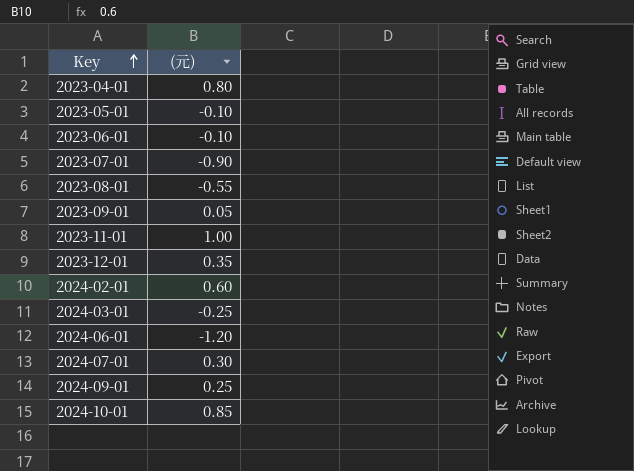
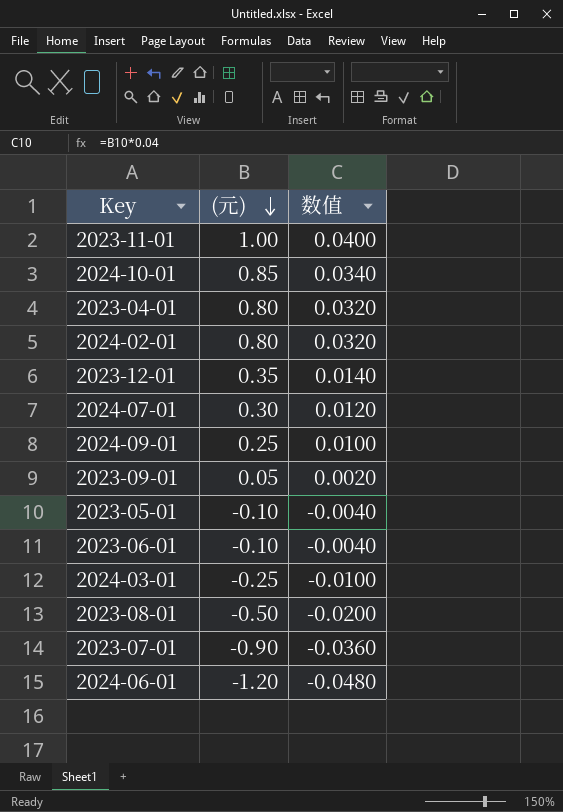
row order: Key ascending -> (元) descending
column 数值 | formula: none -> [(元)] * 0.04
2024-02-01 | (元): 0.60 -> 0.80
2023-08-01 | (元): -0.55 -> -0.50

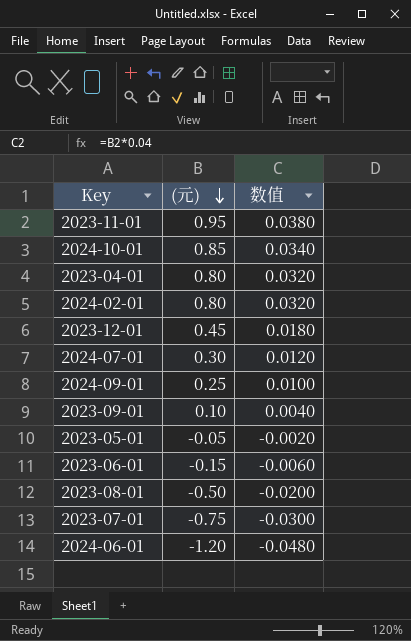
row 2024-03-01: -0.25 | -0.0100 -> none
2023-11-01 | (元): 1.00 -> 0.95
2023-11-01 | 数值: 0.0400 -> 0.0380
2023-12-01 | (元): 0.35 -> 0.45
2023-12-01 | 数值: 0.0140 -> 0.0180
2023-09-01 | (元): 0.05 -> 0.10
2023-09-01 | 数值: 0.0020 -> 0.0040
2023-05-01 | (元): -0.10 -> -0.05
2023-05-01 | 数值: -0.0040 -> -0.0020
2023-06-01 | (元): -0.10 -> -0.15
2023-06-01 | 数值: -0.0040 -> -0.0060
2023-07-01 | (元): -0.90 -> -0.75
2023-07-01 | 数值: -0.0360 -> -0.0300

